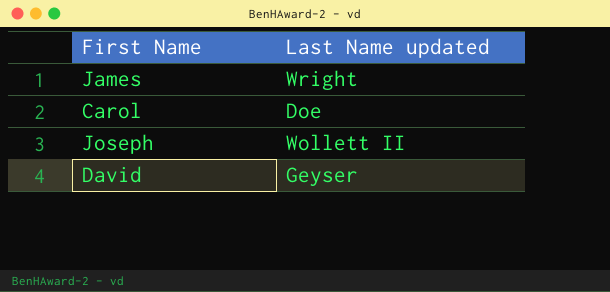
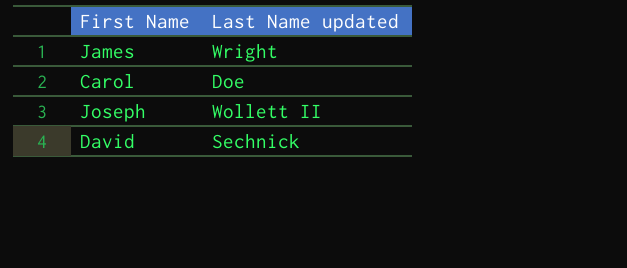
David | Last Name updated: Geyser -> Sechnick

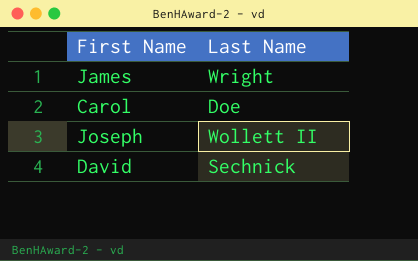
column name: Last Name updated -> Last Name

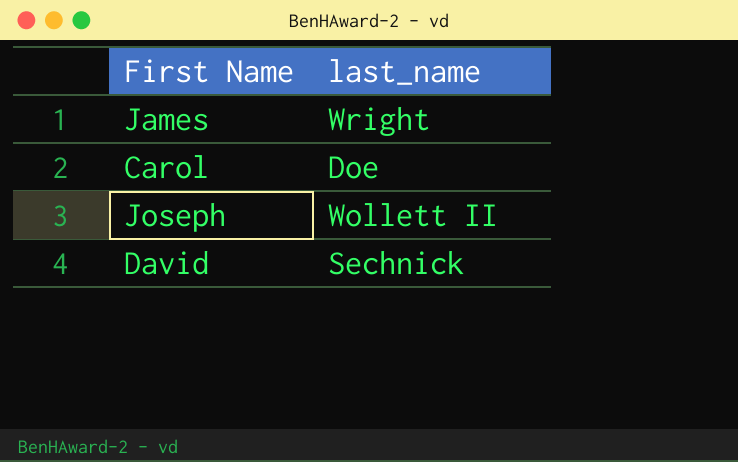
column name: Last Name -> last_name

